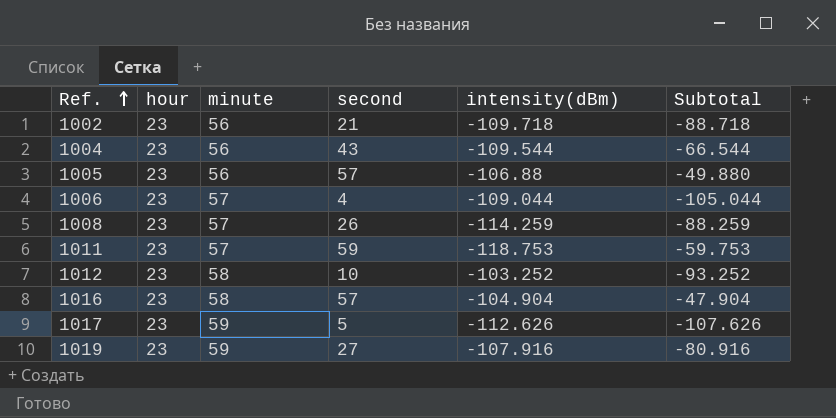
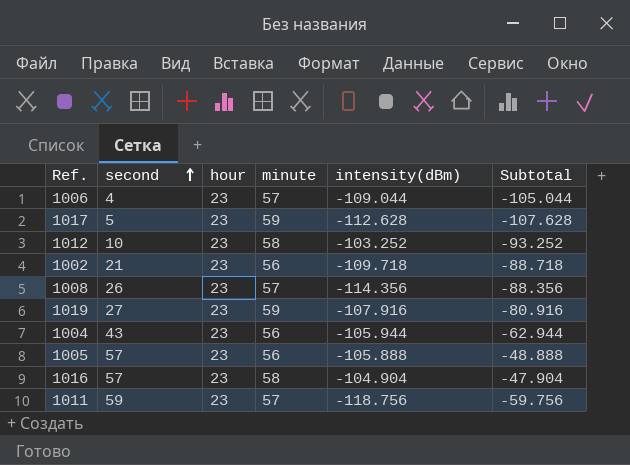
row order: Ref. ascending -> second ascending
column second | position: 4 -> 2
1017 | intensity(dBm): -112.626 -> -112.628
1017 | Subtotal: -107.626 -> -107.628
1008 | intensity(dBm): -114.259 -> -114.356
1008 | Subtotal: -88.259 -> -88.356
1004 | intensity(dBm): -109.544 -> -105.944
1004 | Subtotal: -66.544 -> -62.944
1005 | intensity(dBm): -106.88 -> -105.888
1005 | Subtotal: -49.880 -> -48.888
1011 | intensity(dBm): -118.753 -> -118.756
1011 | Subtotal: -59.753 -> -59.756

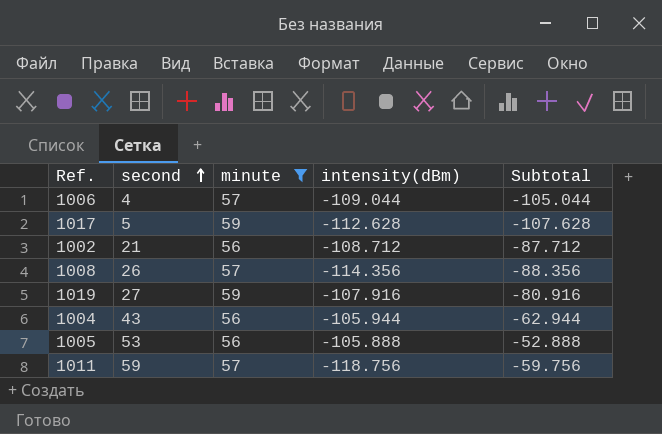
filter: none -> minute != 58
column hour | position: 3 -> none
1002 | intensity(dBm): -109.718 -> -108.712
1002 | Subtotal: -88.718 -> -87.712
1005 | second: 57 -> 53
1005 | Subtotal: -48.888 -> -52.888

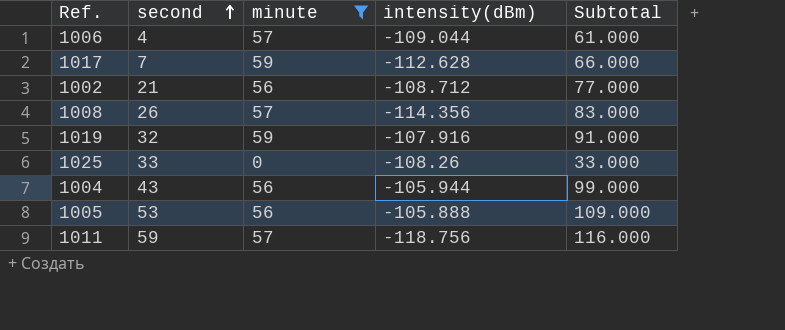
column Subtotal | formula: [second] + [intensity(dBm)] -> [second] + [minute]
1017 | second: 5 -> 7
1019 | second: 27 -> 32
row 1025: none -> 33 | 0 | -108.26 | 33.000

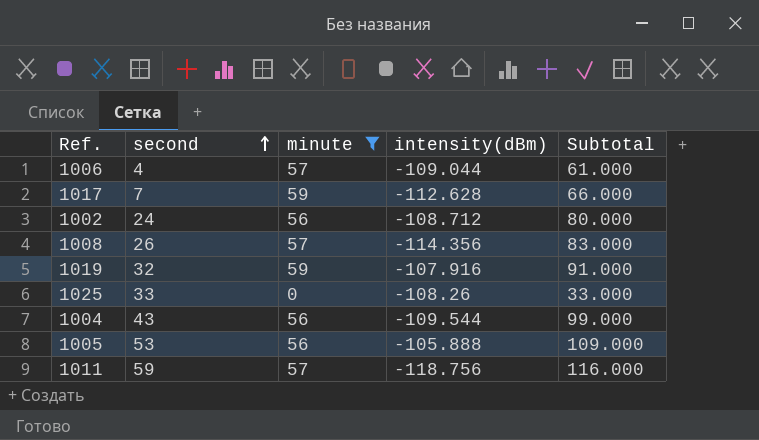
1002 | second: 21 -> 24
1002 | Subtotal: 77.000 -> 80.000
1004 | intensity(dBm): -105.944 -> -109.544

